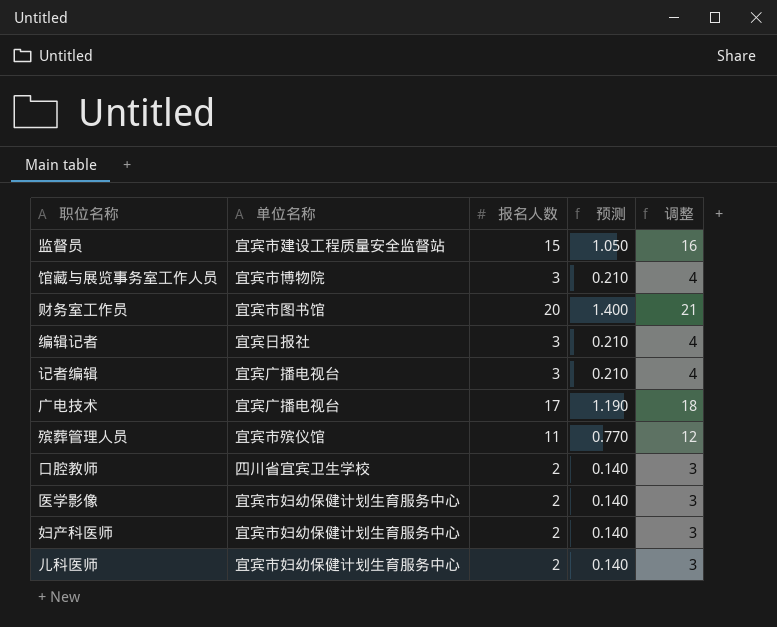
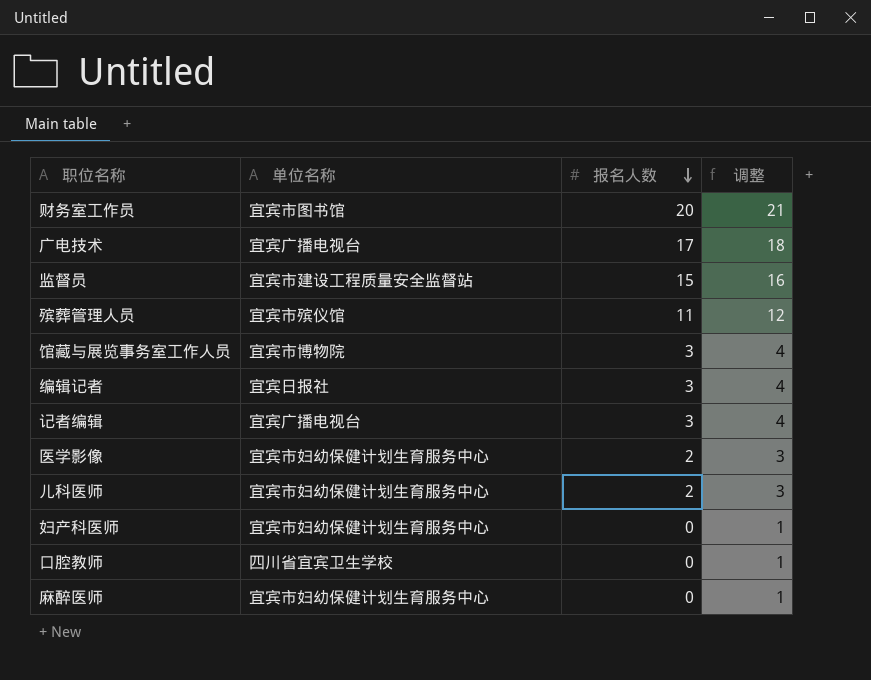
row order: none -> 报名人数 descending
column 预测 | formula: [报名人数] * 0.07 -> none
妇产科医师 | 报名人数: 2 -> 0
妇产科医师 | 调整: 3 -> 1
口腔教师 | 报名人数: 2 -> 0
口腔教师 | 调整: 3 -> 1
row 麻醉医师: none -> 宜宾市妇幼保健计划生育服务中心 | 0 | 1

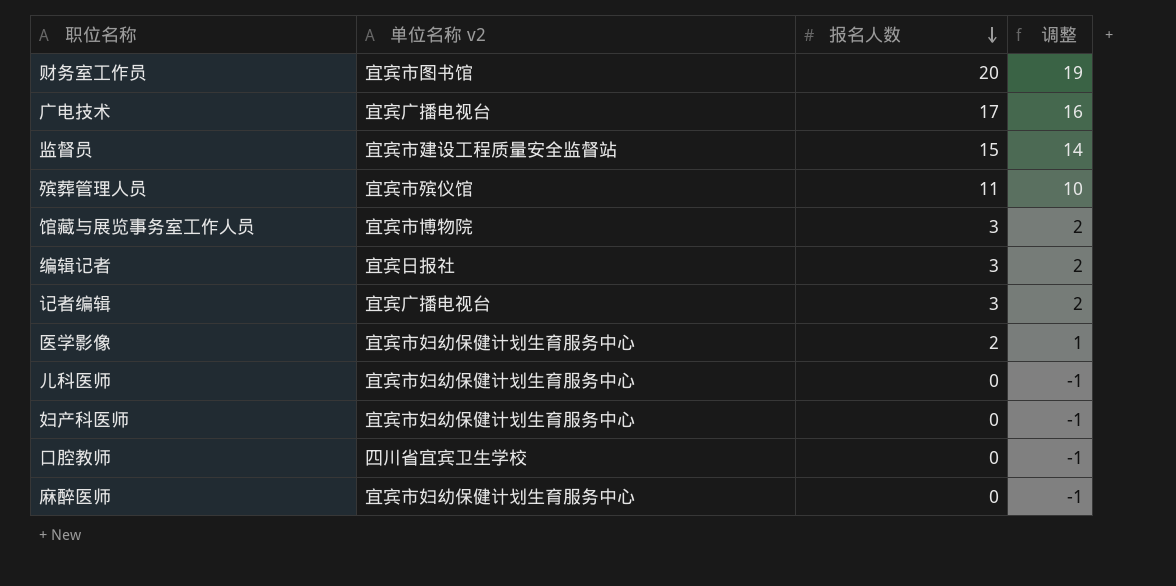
column name: 单位名称 -> 单位名称 v2
column 调整 | formula: [报名人数] + 1 -> [报名人数] - 1
儿科医师 | 报名人数: 2 -> 0

